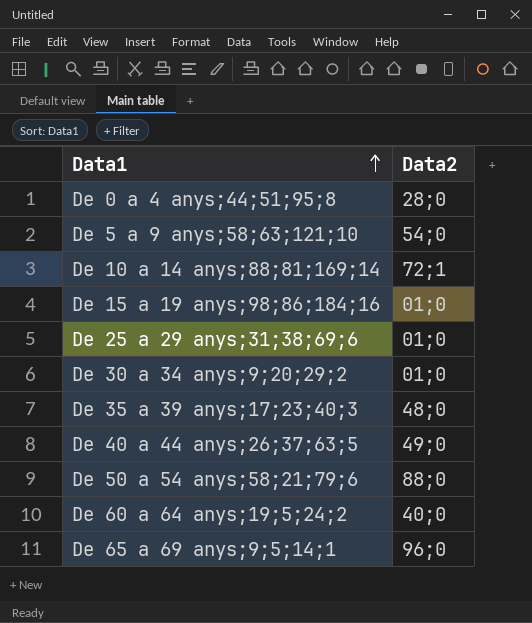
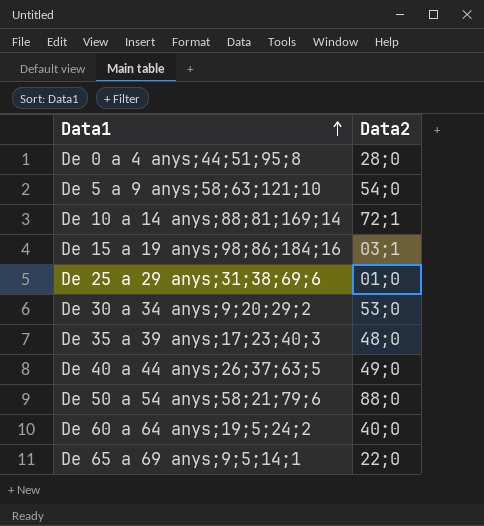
De 15 a 19 anys;98;86;184;16 | Data2: 01;0 -> 03;1
De 30 a 34 anys;9;20;29;2 | Data2: 01;0 -> 53;0
De 65 a 69 anys;9;5;14;1 | Data2: 96;0 -> 22;0

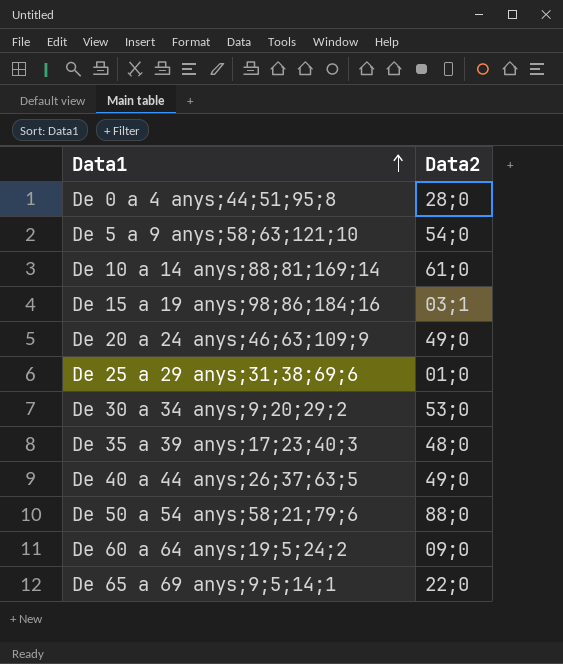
De 10 a 14 anys;88;81;169;14 | Data2: 72;1 -> 61;0
row De 20 a 24 anys;46;63;109;9: none -> 49;0
De 60 a 64 anys;19;5;24;2 | Data2: 40;0 -> 09;0

